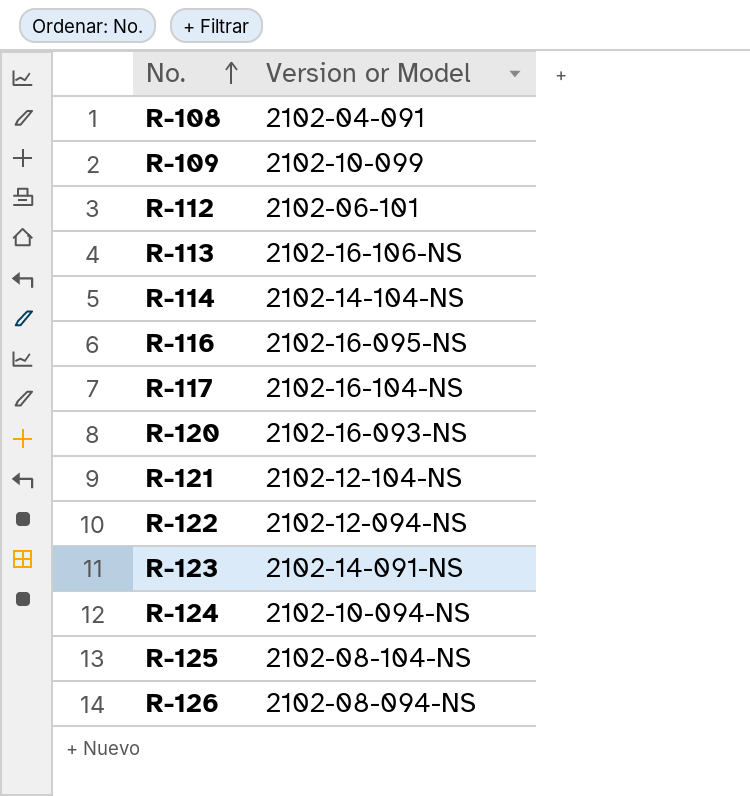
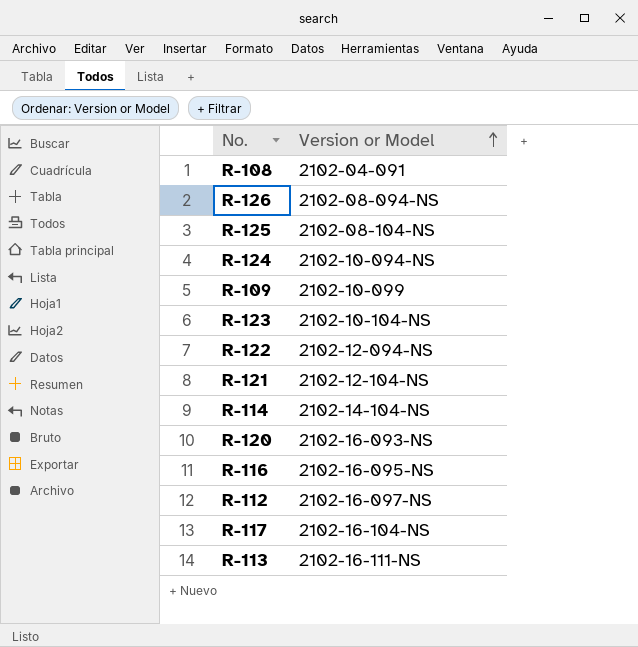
row order: No. ascending -> Version or Model ascending
R-123 | Version or Model: 2102-14-091-NS -> 2102-10-104-NS
R-112 | Version or Model: 2102-06-101 -> 2102-16-097-NS
R-113 | Version or Model: 2102-16-106-NS -> 2102-16-111-NS

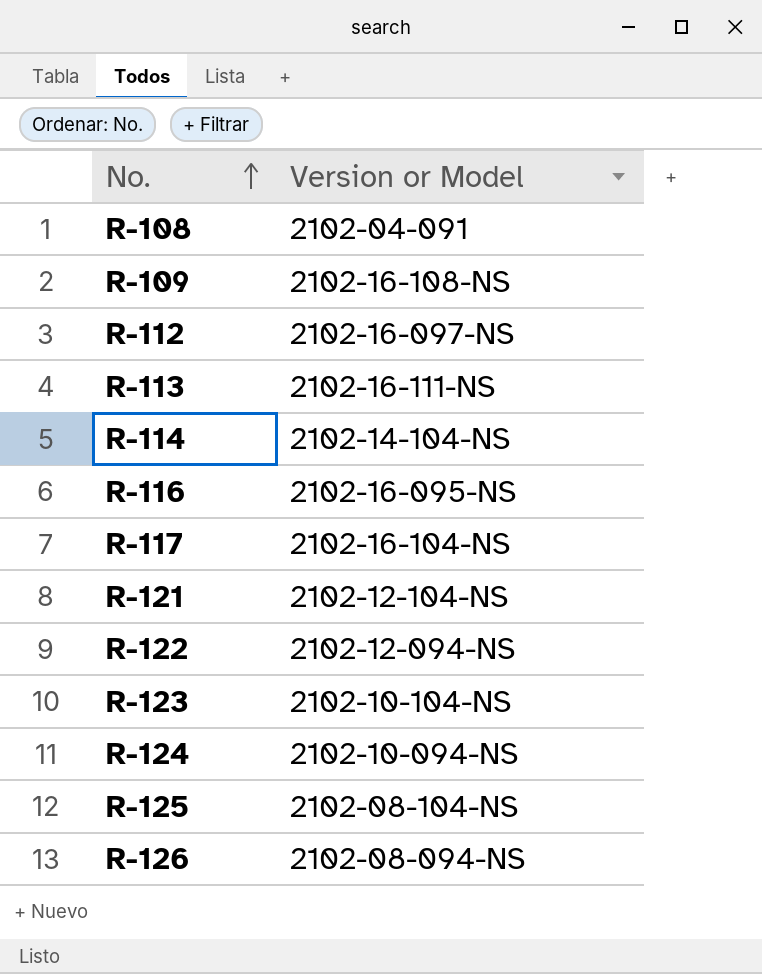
row order: Version or Model ascending -> No. ascending
row R-120: 2102-16-093-NS -> none
R-109 | Version or Model: 2102-10-099 -> 2102-16-108-NS

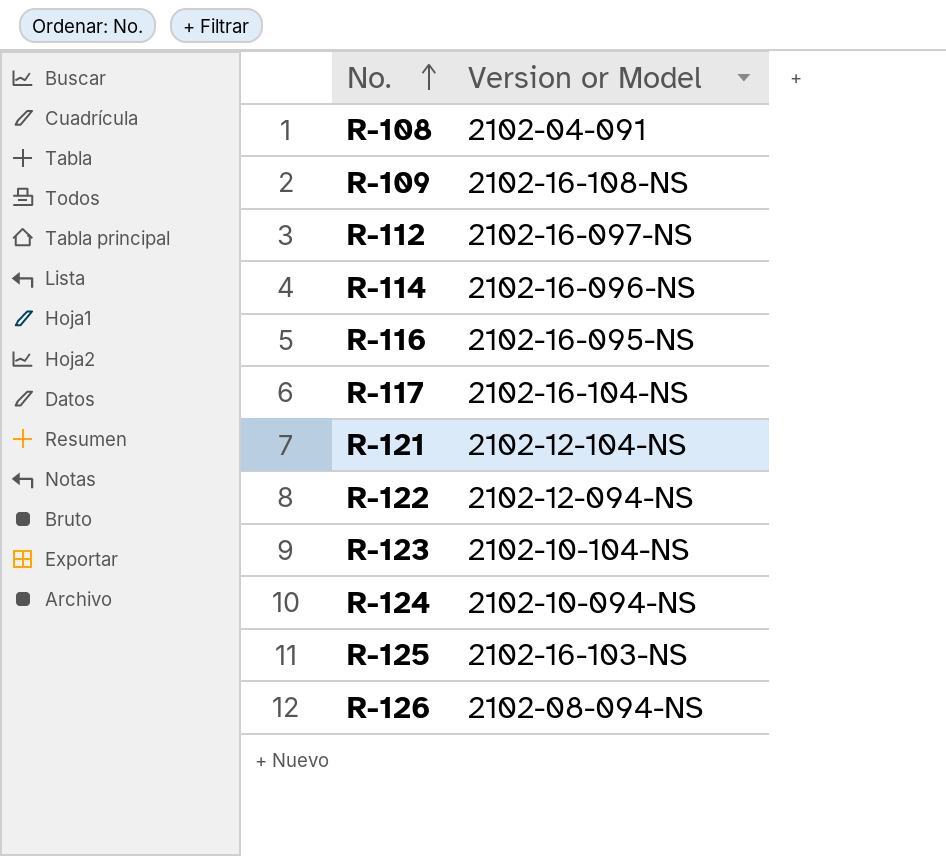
row R-113: 2102-16-111-NS -> none
R-114 | Version or Model: 2102-14-104-NS -> 2102-16-096-NS
R-125 | Version or Model: 2102-08-104-NS -> 2102-16-103-NS

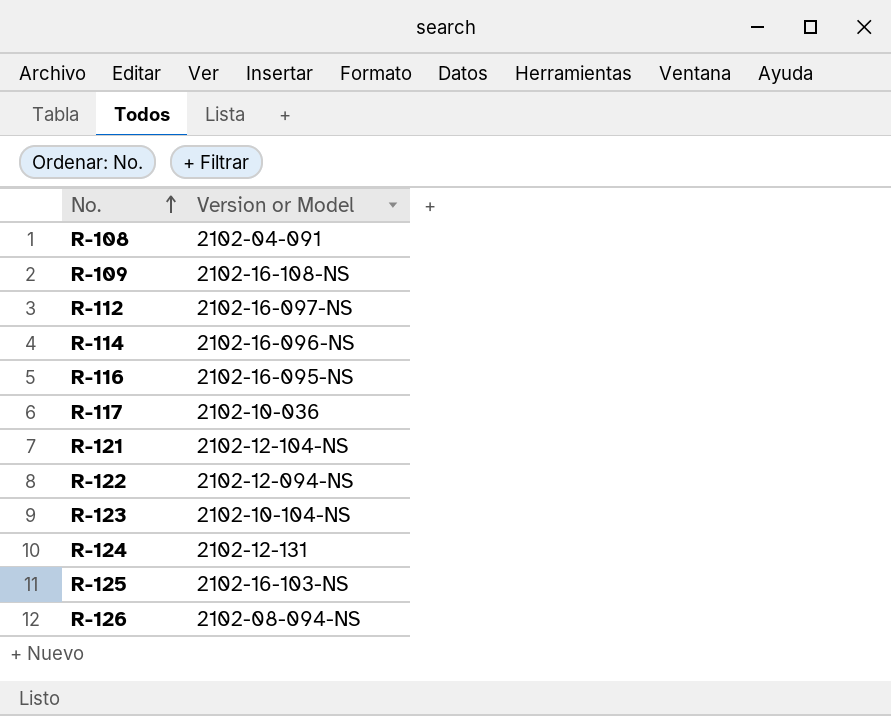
R-117 | Version or Model: 2102-16-104-NS -> 2102-10-036
R-124 | Version or Model: 2102-10-094-NS -> 2102-12-131

